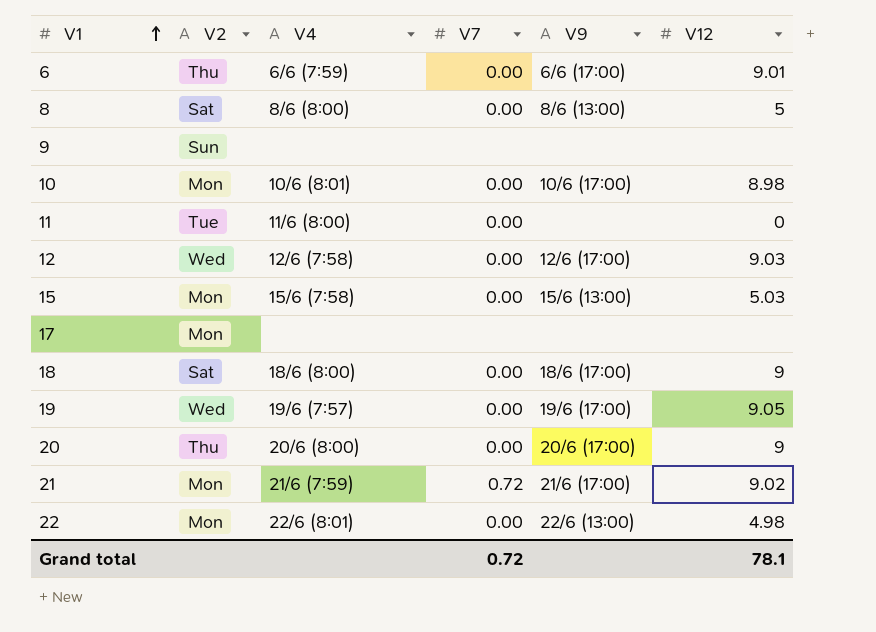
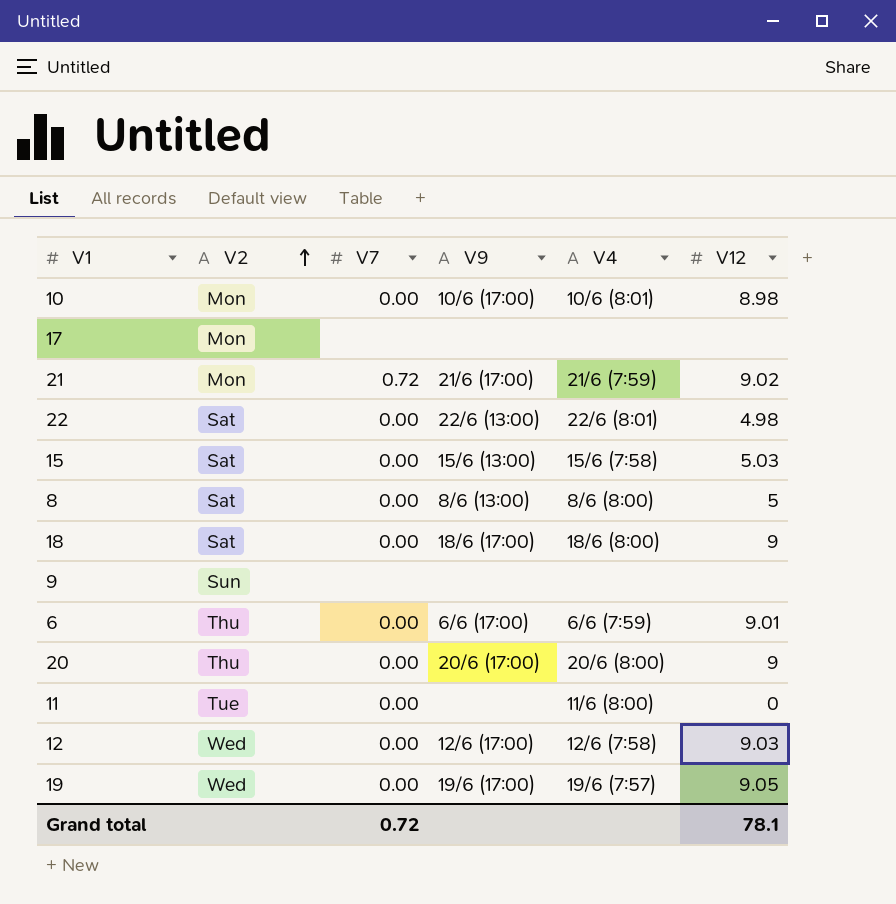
row order: V1 ascending -> V2 ascending
column V4 | position: 3 -> 5
22 | V2: Mon -> Sat
15 | V2: Mon -> Sat

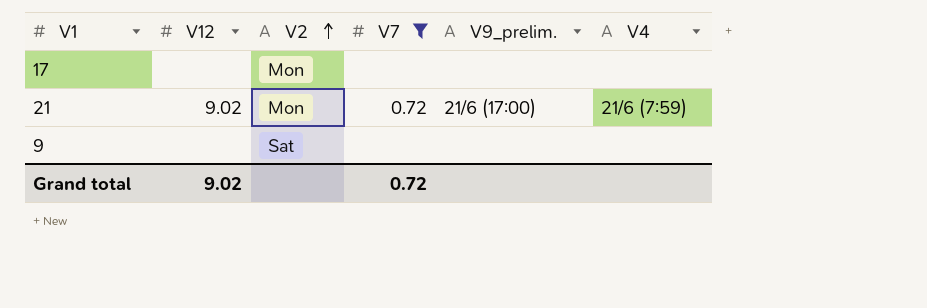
filter: none -> V7 != 0.00
column V12 | position: 6 -> 2
column name: V9 -> V9_prelim.
9 | V2: Sun -> Sat
Grand total | V12: 78.1 -> 9.02

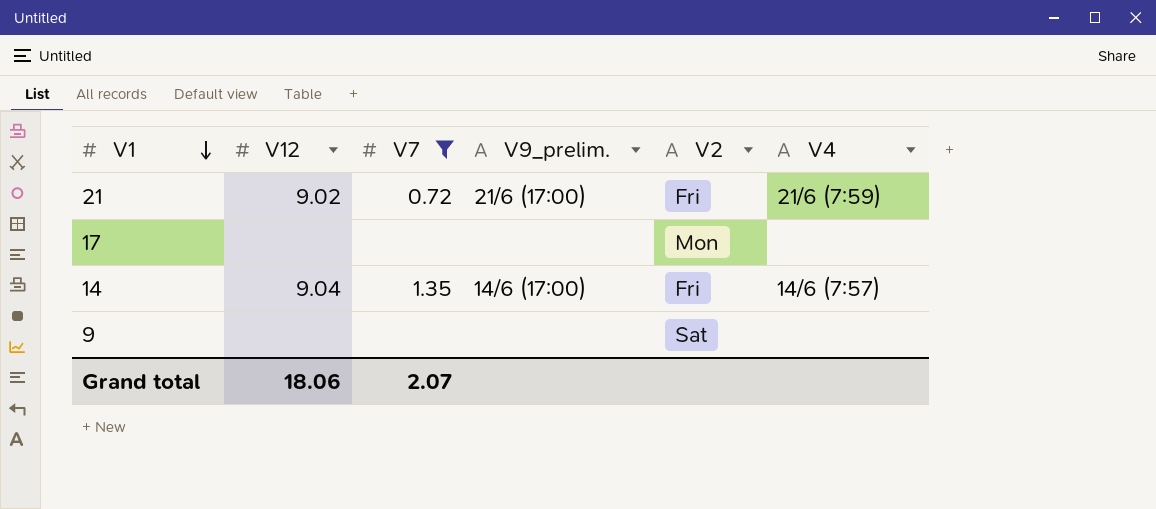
row order: V2 ascending -> V1 descending
column V2 | position: 3 -> 5
21 | V2: Mon -> Fri
row 14: none -> 9.04 | 1.35 | 14/6 (17:00) | Fri | 14/6 (7:57)
Grand total | V12: 9.02 -> 18.06
Grand total | V7: 0.72 -> 2.07

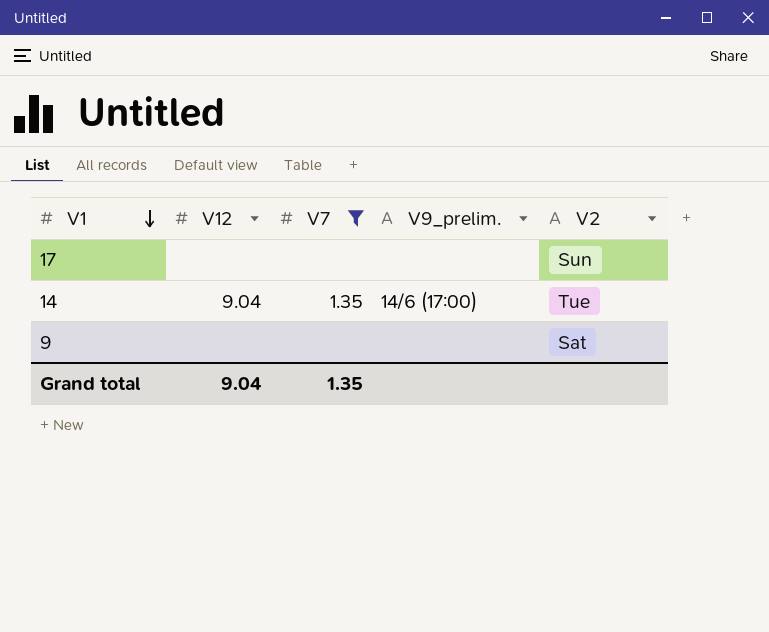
column V4 | position: 6 -> none
row 21: 9.02 | 0.72 | 21/6 (17:00) | Fri | 21/6 (7:59) -> none
17 | V2: Mon -> Sun
14 | V2: Fri -> Tue
Grand total | V12: 18.06 -> 9.04
Grand total | V7: 2.07 -> 1.35

